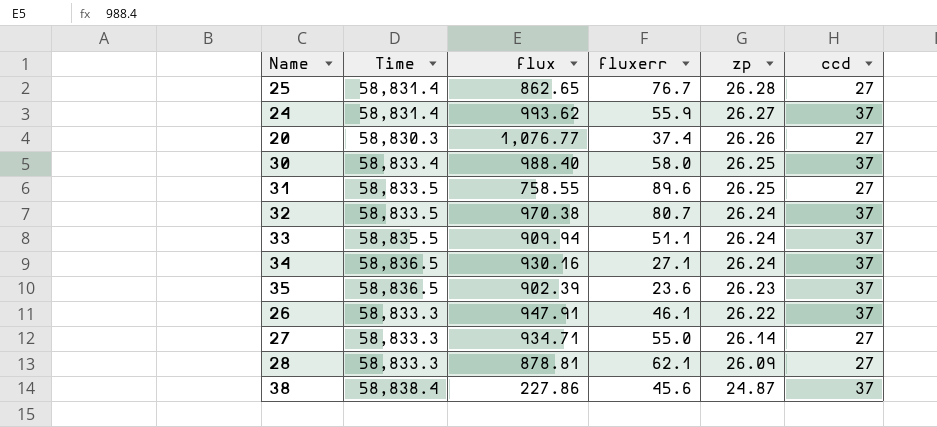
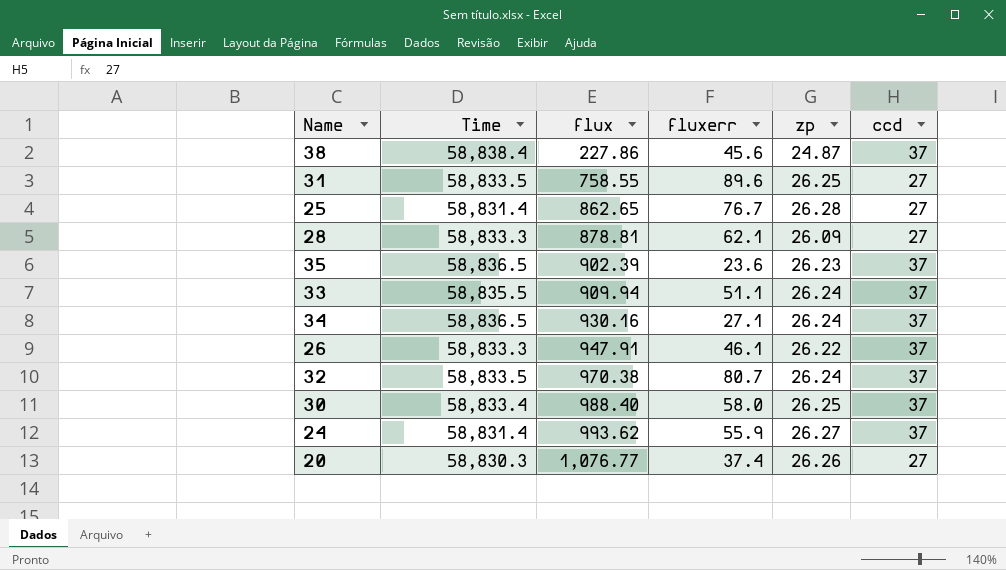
row order: zp descending -> flux ascending
row 27: 58,833.3 | 934.71 | 55.0 | 26.14 | 27 -> none

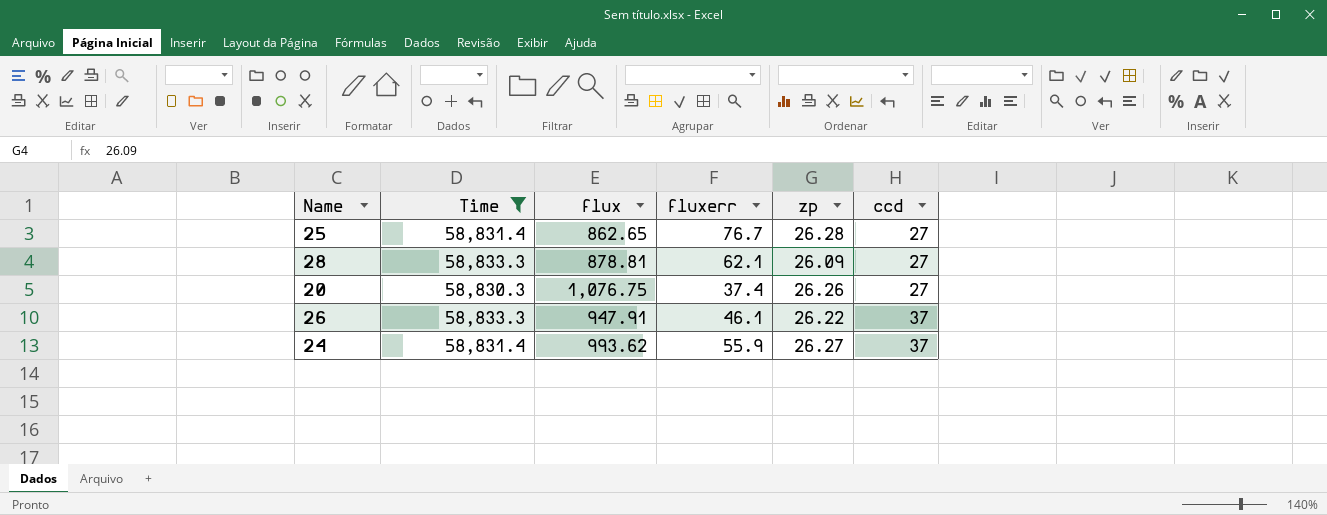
filter: none -> Time <= 58,833.3
row order: flux ascending -> ccd ascending
20 | flux: 1,076.77 -> 1,076.75

